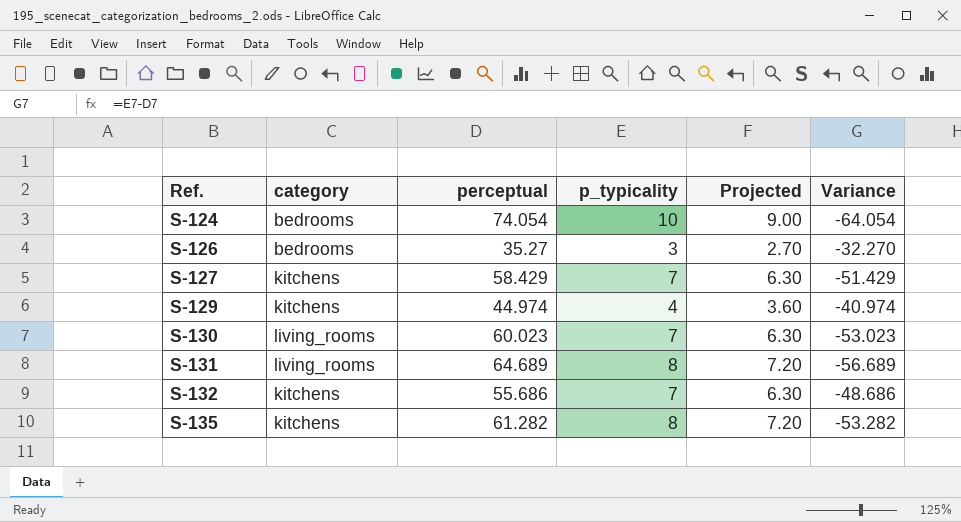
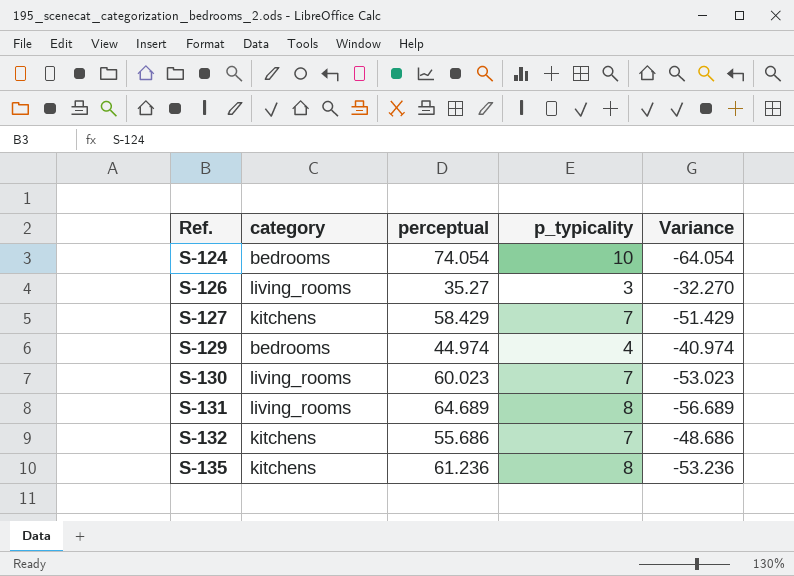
column Projected | formula: [p_typicality] * 0.9 -> none
S-126 | category: bedrooms -> living_rooms
S-129 | category: kitchens -> bedrooms
S-135 | perceptual: 61.282 -> 61.236
S-135 | Variance: -53.282 -> -53.236

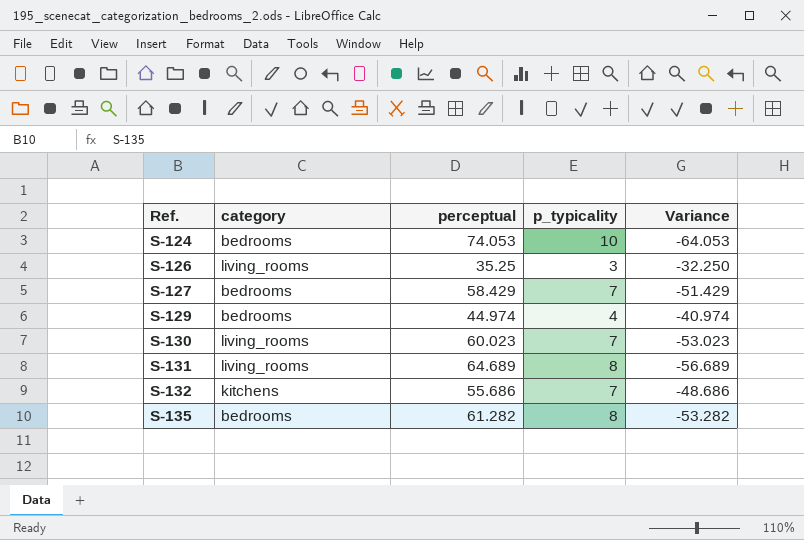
S-124 | perceptual: 74.054 -> 74.053
S-124 | Variance: -64.054 -> -64.053
S-126 | perceptual: 35.27 -> 35.25
S-126 | Variance: -32.270 -> -32.250
S-127 | category: kitchens -> bedrooms
S-135 | category: kitchens -> bedrooms
S-135 | perceptual: 61.236 -> 61.282
S-135 | Variance: -53.236 -> -53.282

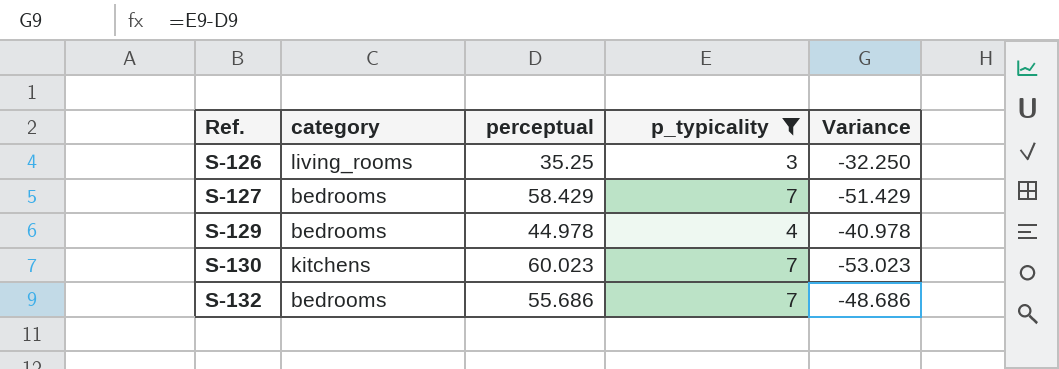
filter: none -> p_typicality <= 7
S-129 | perceptual: 44.974 -> 44.978
S-129 | Variance: -40.974 -> -40.978
S-130 | category: living_rooms -> kitchens
S-132 | category: kitchens -> bedrooms

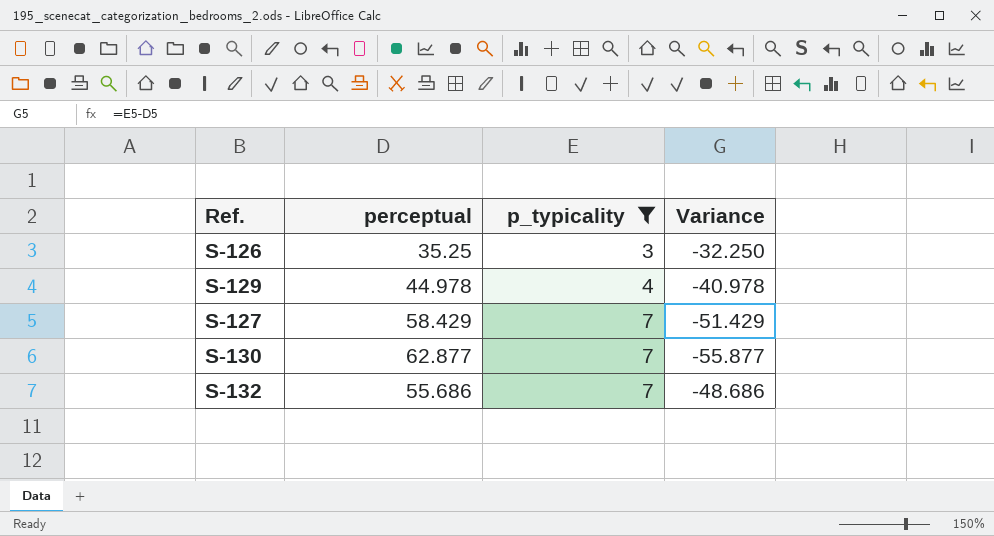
row order: Ref. ascending -> p_typicality ascending
column category | position: 2 -> none
S-130 | perceptual: 60.023 -> 62.877
S-130 | Variance: -53.023 -> -55.877

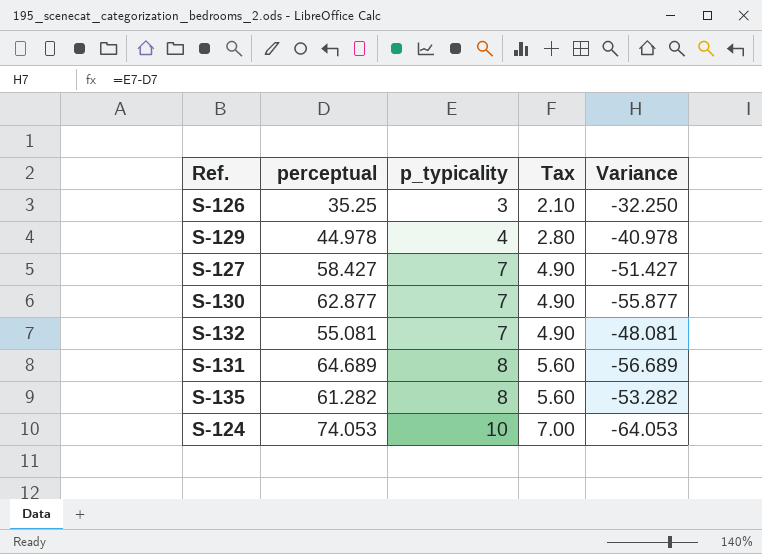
filter: p_typicality <= 7 -> none
column Tax | formula: none -> [p_typicality] * 0.7
S-127 | perceptual: 58.429 -> 58.427
S-127 | Variance: -51.429 -> -51.427
S-132 | perceptual: 55.686 -> 55.081
S-132 | Variance: -48.686 -> -48.081

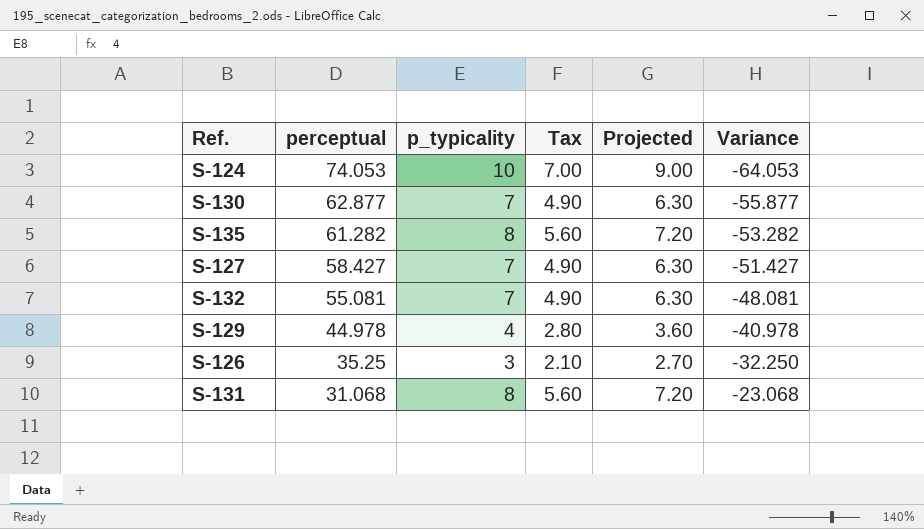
row order: p_typicality ascending -> perceptual descending
column Projected | formula: none -> [p_typicality] * 0.9
S-131 | perceptual: 64.689 -> 31.068
S-131 | Variance: -56.689 -> -23.068

